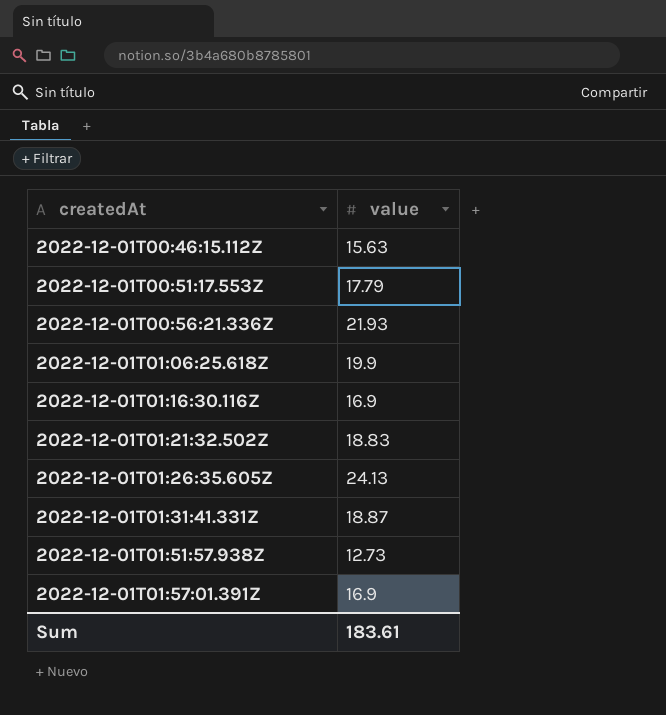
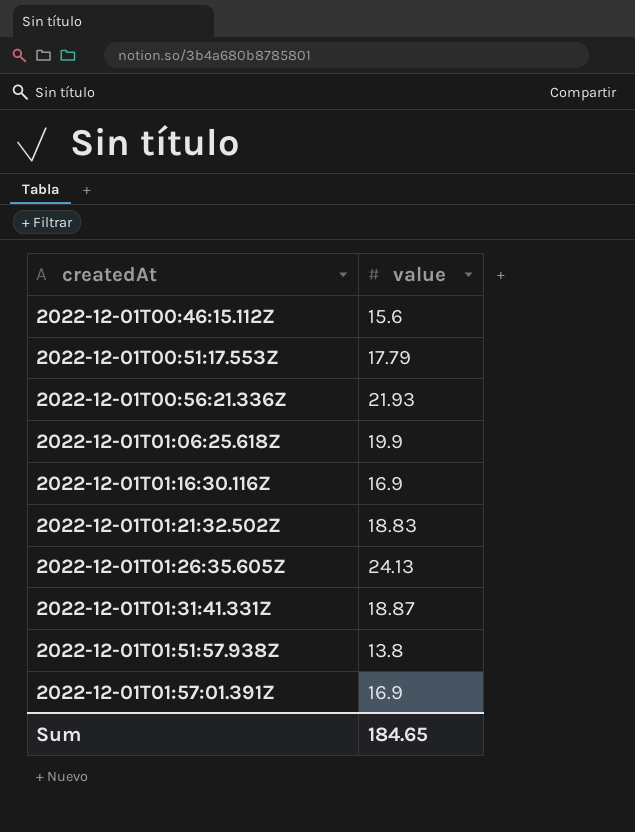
2022-12-01T00:46:15.112Z | value: 15.63 -> 15.6
2022-12-01T01:51:57.938Z | value: 12.73 -> 13.8
Sum | value: 183.61 -> 184.65

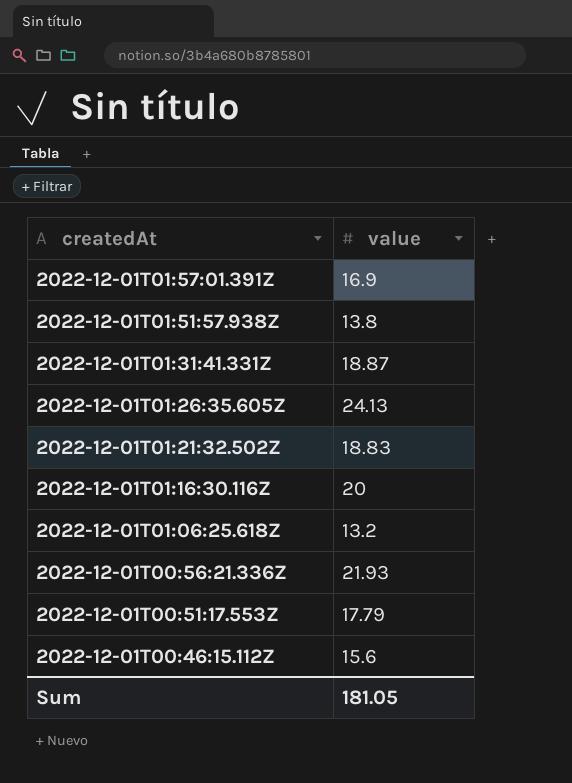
row order: createdAt ascending -> createdAt descending
2022-12-01T01:16:30.116Z | value: 16.9 -> 20
2022-12-01T01:06:25.618Z | value: 19.9 -> 13.2
Sum | value: 184.65 -> 181.05

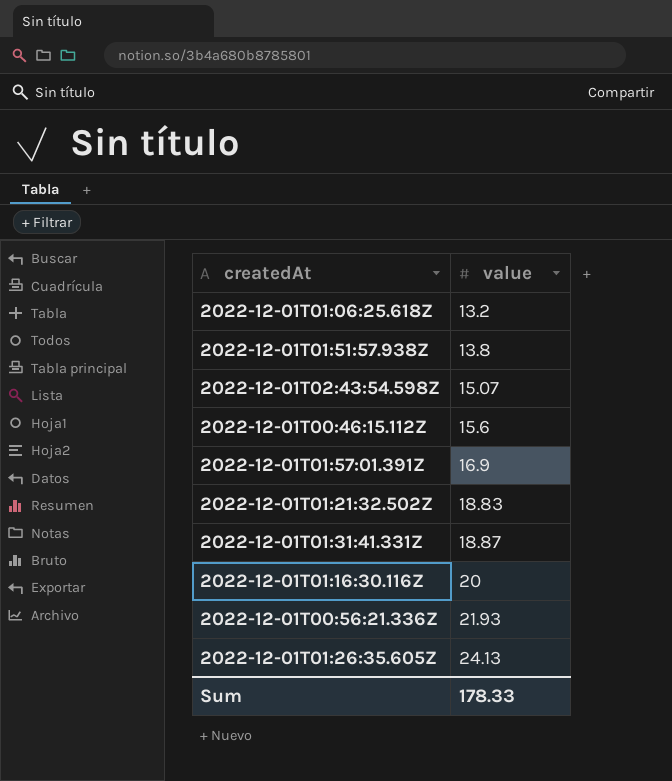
row order: createdAt descending -> value ascending
row 2022-12-01T00:51:17.553Z: 17.79 -> none
row 2022-12-01T02:43:54.598Z: none -> 15.07
Sum | value: 181.05 -> 178.33

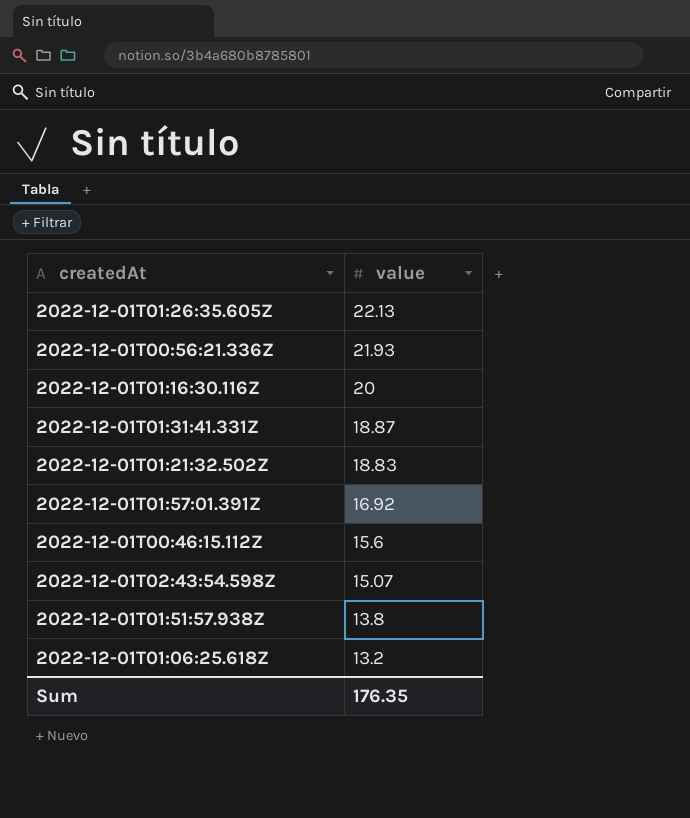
row order: value ascending -> value descending
2022-12-01T01:26:35.605Z | value: 24.13 -> 22.13
2022-12-01T01:57:01.391Z | value: 16.9 -> 16.92
Sum | value: 178.33 -> 176.35

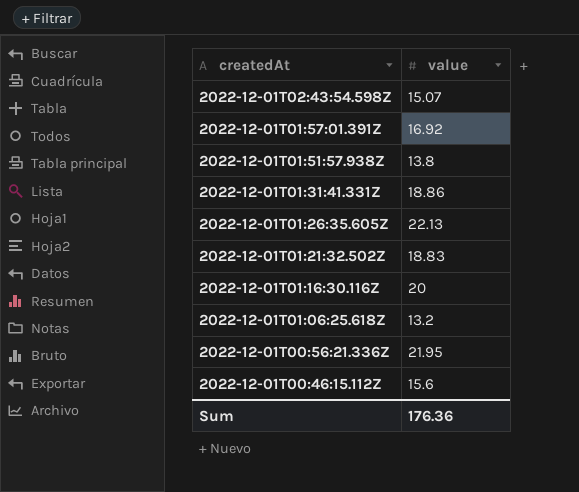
row order: value descending -> createdAt descending
2022-12-01T01:31:41.331Z | value: 18.87 -> 18.86
2022-12-01T00:56:21.336Z | value: 21.93 -> 21.95
Sum | value: 176.35 -> 176.36

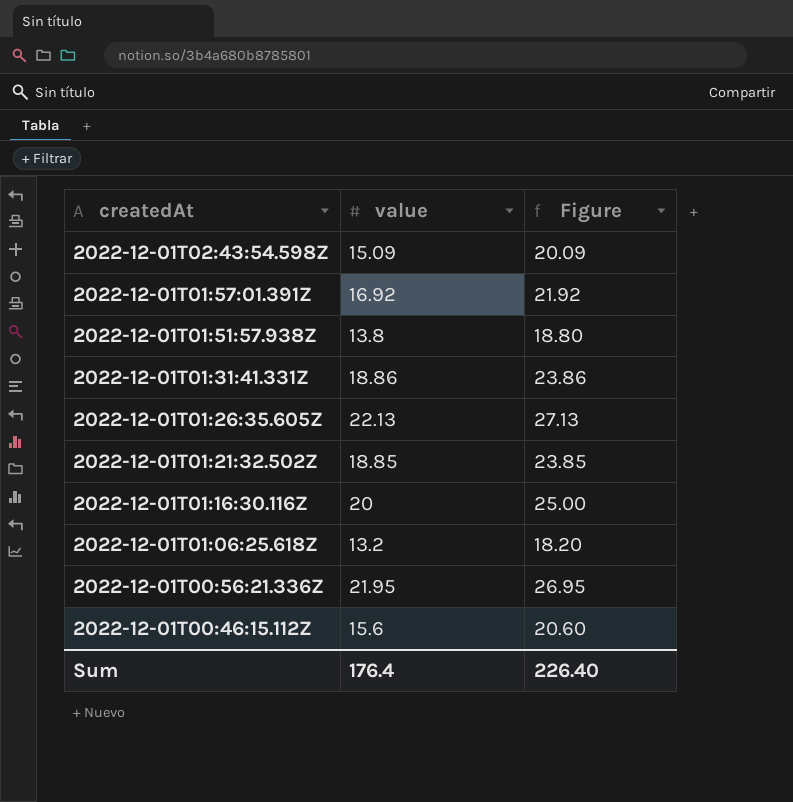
column Figure | formula: none -> [value] + 5
2022-12-01T02:43:54.598Z | value: 15.07 -> 15.09
2022-12-01T01:21:32.502Z | value: 18.83 -> 18.85
Sum | value: 176.36 -> 176.4

